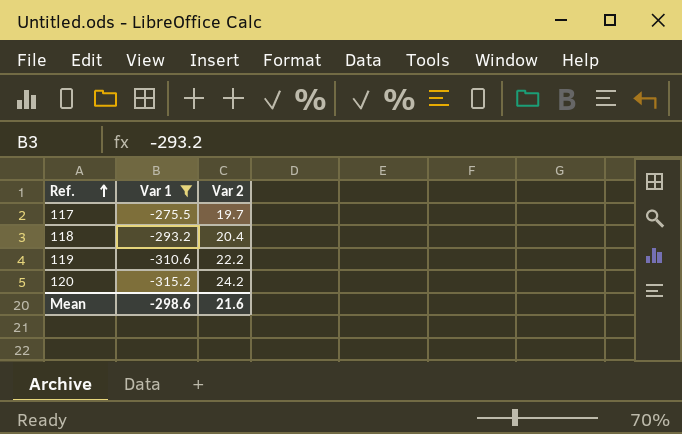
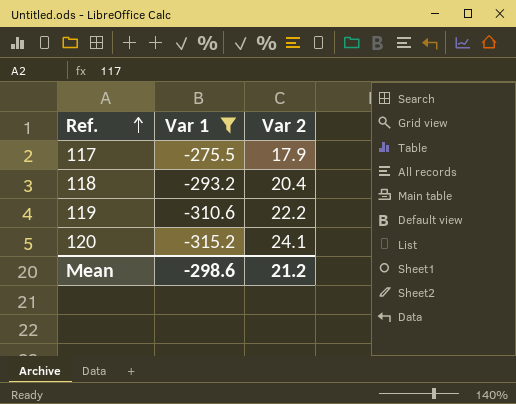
117 | Var 2: 19.7 -> 17.9
120 | Var 2: 24.2 -> 24.1
Mean | Var 2: 21.6 -> 21.2

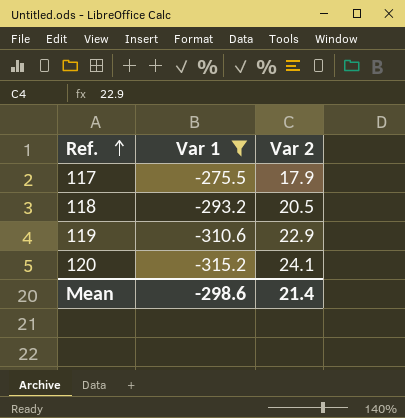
118 | Var 2: 20.4 -> 20.5
119 | Var 2: 22.2 -> 22.9
Mean | Var 2: 21.2 -> 21.4

